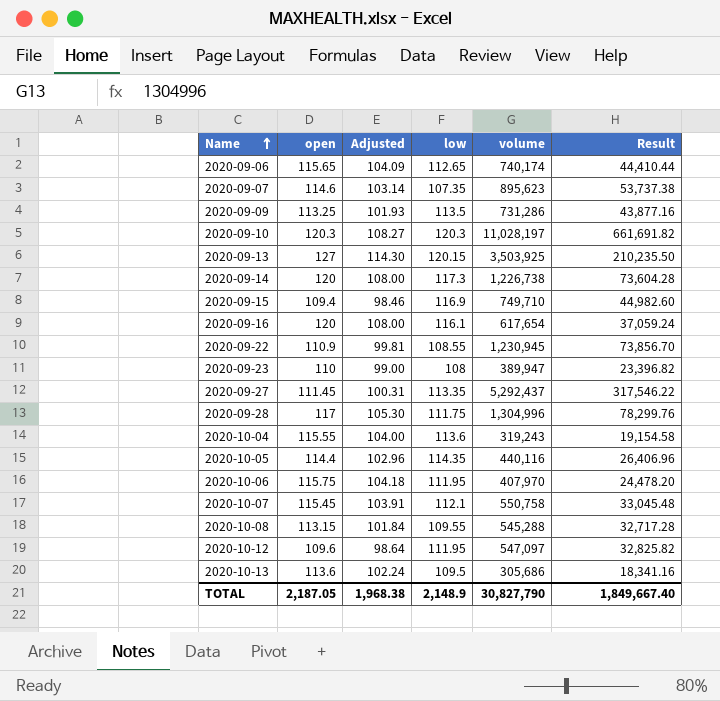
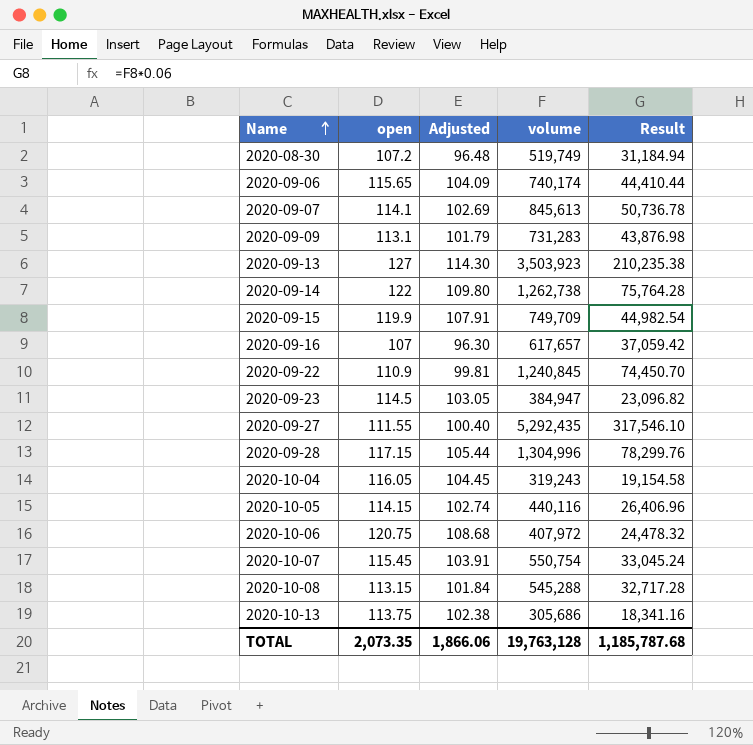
column low | position: 4 -> none
row 2020-09-10: 120.3 | 108.27 | 120.3 | 11,028,197 | 661,691.82 -> none
row 2020-10-12: 109.6 | 98.64 | 111.95 | 547,097 | 32,825.82 -> none
row 2020-08-30: none -> 107.2 | 96.48 | 519,749 | 31,184.94
2020-09-07 | open: 114.6 -> 114.1
2020-09-07 | Adjusted: 103.14 -> 102.69
2020-09-07 | volume: 895,623 -> 845,613
2020-09-07 | Result: 53,737.38 -> 50,736.78
2020-09-09 | open: 113.25 -> 113.1
2020-09-09 | Adjusted: 101.93 -> 101.79
2020-09-09 | volume: 731,286 -> 731,283
2020-09-09 | Result: 43,877.16 -> 43,876.98
2020-09-13 | volume: 3,503,925 -> 3,503,923
2020-09-13 | Result: 210,235.50 -> 210,235.38
2020-09-14 | open: 120 -> 122
2020-09-14 | Adjusted: 108.00 -> 109.80
2020-09-14 | volume: 1,226,738 -> 1,262,738
2020-09-14 | Result: 73,604.28 -> 75,764.28
2020-09-15 | open: 109.4 -> 119.9
2020-09-15 | Adjusted: 98.46 -> 107.91
2020-09-15 | volume: 749,710 -> 749,709
2020-09-15 | Result: 44,982.60 -> 44,982.54
2020-09-16 | open: 120 -> 107
2020-09-16 | Adjusted: 108.00 -> 96.30
2020-09-16 | volume: 617,654 -> 617,657
2020-09-16 | Result: 37,059.24 -> 37,059.42
2020-09-22 | volume: 1,230,945 -> 1,240,845
2020-09-22 | Result: 73,856.70 -> 74,450.70
2020-09-23 | open: 110 -> 114.5
2020-09-23 | Adjusted: 99.00 -> 103.05
2020-09-23 | volume: 389,947 -> 384,947
2020-09-23 | Result: 23,396.82 -> 23,096.82
2020-09-27 | open: 111.45 -> 111.55
2020-09-27 | Adjusted: 100.31 -> 100.40
2020-09-27 | volume: 5,292,437 -> 5,292,435
2020-09-27 | Result: 317,546.22 -> 317,546.10
2020-09-28 | open: 117 -> 117.15
2020-09-28 | Adjusted: 105.30 -> 105.44
2020-10-04 | open: 115.55 -> 116.05
2020-10-04 | Adjusted: 104.00 -> 104.45
2020-10-05 | open: 114.4 -> 114.15
2020-10-05 | Adjusted: 102.96 -> 102.74
2020-10-06 | open: 115.75 -> 120.75
2020-10-06 | Adjusted: 104.18 -> 108.68
2020-10-06 | volume: 407,970 -> 407,972
2020-10-06 | Result: 24,478.20 -> 24,478.32
2020-10-07 | volume: 550,758 -> 550,754
2020-10-07 | Result: 33,045.48 -> 33,045.24
2020-10-13 | open: 113.6 -> 113.75
2020-10-13 | Adjusted: 102.24 -> 102.38
TOTAL | open: 2,187.05 -> 2,073.35
TOTAL | Adjusted: 1,968.38 -> 1,866.06
TOTAL | volume: 30,827,790 -> 19,763,128
TOTAL | Result: 1,849,667.40 -> 1,185,787.68

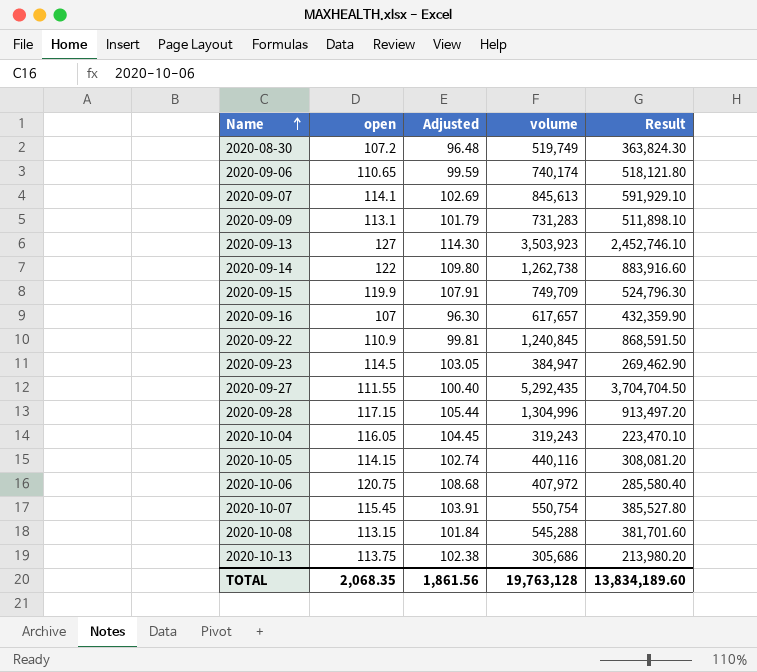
column Result | formula: [volume] * 0.06 -> [volume] * 0.7
2020-09-06 | open: 115.65 -> 110.65
2020-09-06 | Adjusted: 104.09 -> 99.59
TOTAL | open: 2,073.35 -> 2,068.35
TOTAL | Adjusted: 1,866.06 -> 1,861.56
TOTAL | Result: 1,185,787.68 -> 13,834,189.60

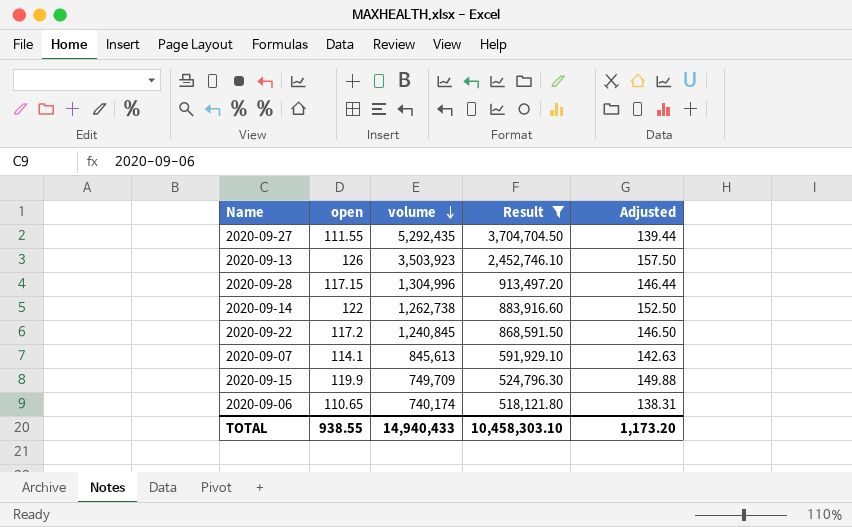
filter: none -> Result >= 518,121.80
row order: Name ascending -> volume descending
column Adjusted | formula: [open] * 0.9 -> [open] * 1.25
column Adjusted | position: 3 -> 5
2020-09-13 | open: 127 -> 126
2020-09-22 | open: 110.9 -> 117.2
TOTAL | open: 2,068.35 -> 938.55
TOTAL | volume: 19,763,128 -> 14,940,433
TOTAL | Result: 13,834,189.60 -> 10,458,303.10
TOTAL | Adjusted: 1,861.56 -> 1,173.20

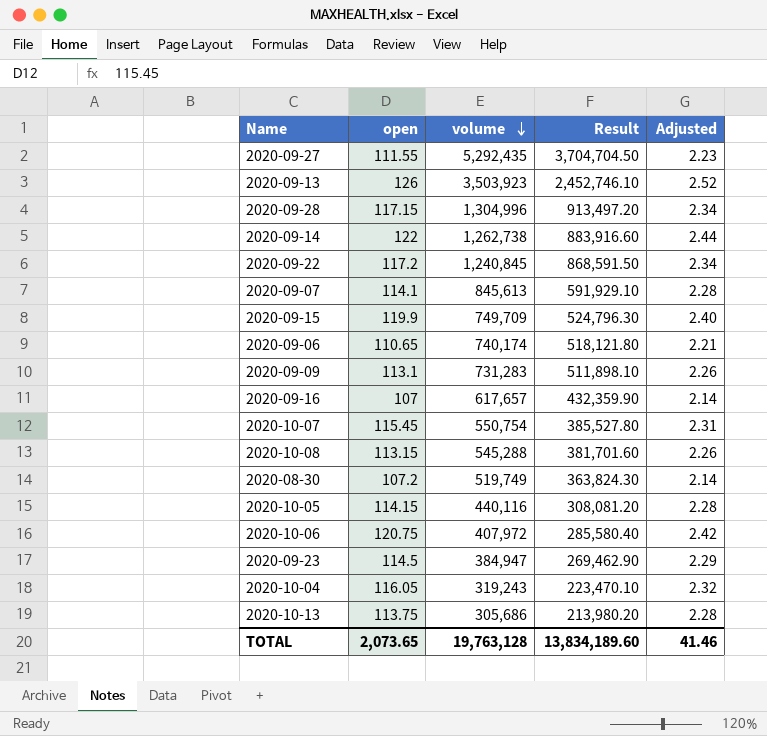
filter: Result >= 518,121.80 -> none
column Adjusted | formula: [open] * 1.25 -> [open] * 0.02
TOTAL | open: 938.55 -> 2,073.65
TOTAL | volume: 14,940,433 -> 19,763,128
TOTAL | Result: 10,458,303.10 -> 13,834,189.60
TOTAL | Adjusted: 1,173.20 -> 41.46

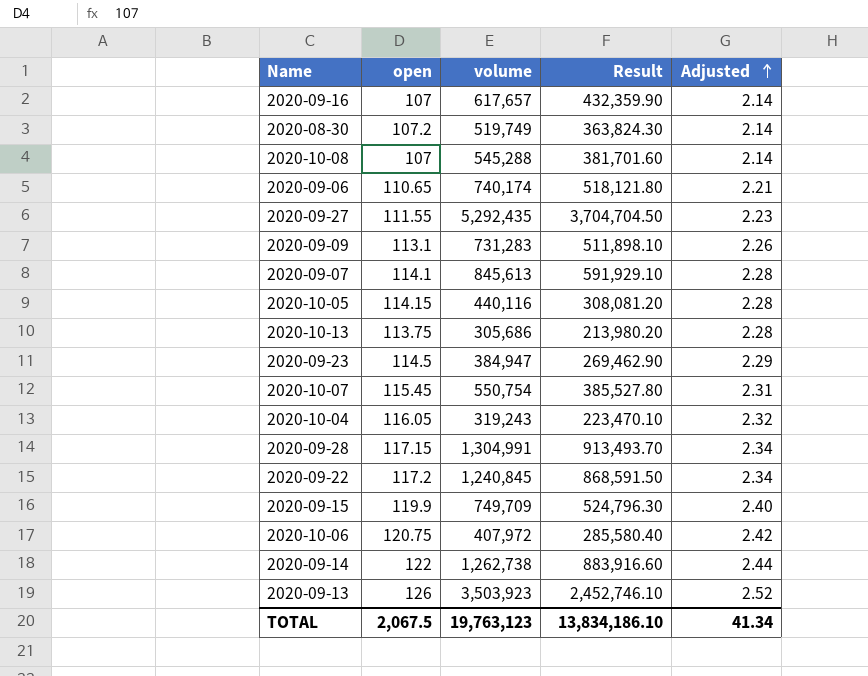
row order: volume descending -> Adjusted ascending
2020-10-08 | open: 113.15 -> 107
2020-10-08 | Adjusted: 2.26 -> 2.14
2020-09-28 | volume: 1,304,996 -> 1,304,991
2020-09-28 | Result: 913,497.20 -> 913,493.70
TOTAL | open: 2,073.65 -> 2,067.5
TOTAL | volume: 19,763,128 -> 19,763,123
TOTAL | Result: 13,834,189.60 -> 13,834,186.10
TOTAL | Adjusted: 41.46 -> 41.34

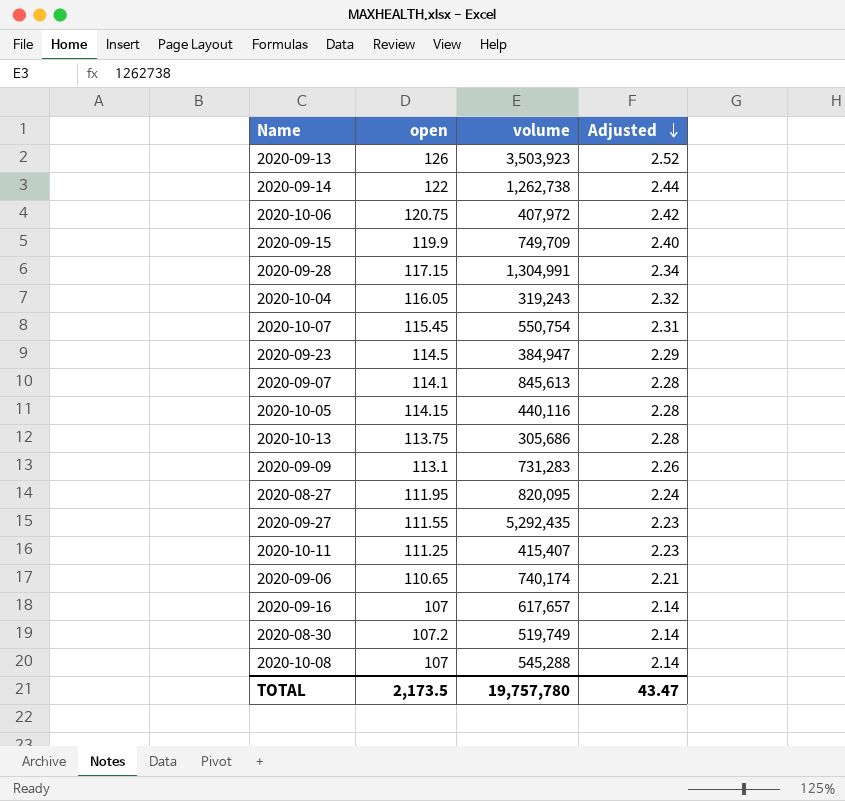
row order: Adjusted ascending -> Adjusted descending
column Result | formula: [volume] * 0.7 -> none
row 2020-09-22: 117.2 | 1,240,845 | 868,591.50 | 2.34 -> none
row 2020-08-27: none -> 111.95 | 820,095 | 2.24
row 2020-10-11: none -> 111.25 | 415,407 | 2.23
TOTAL | open: 2,067.5 -> 2,173.5
TOTAL | volume: 19,763,123 -> 19,757,780
TOTAL | Adjusted: 41.34 -> 43.47

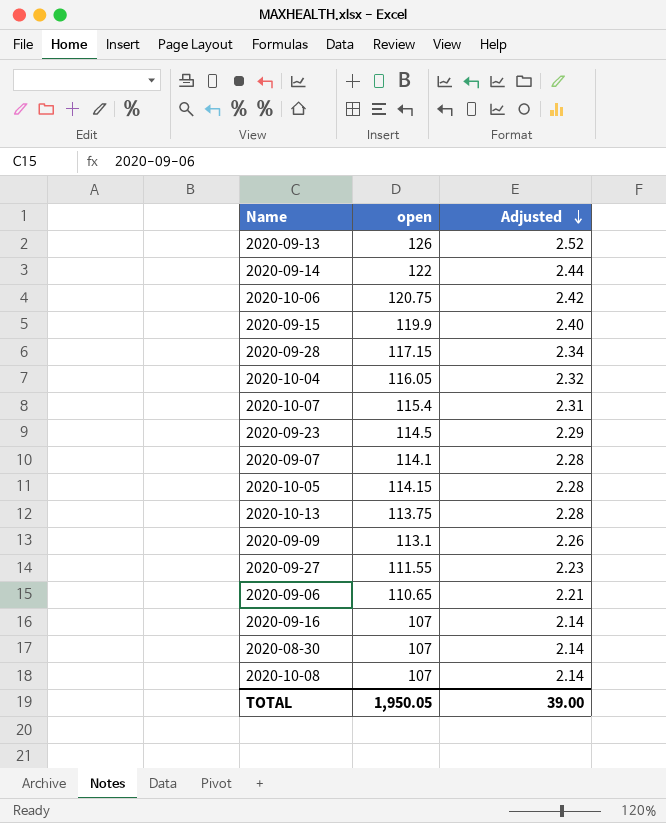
column volume | position: 3 -> none
row 2020-08-27: 111.95 | 820,095 | 2.24 -> none
row 2020-10-11: 111.25 | 415,407 | 2.23 -> none
2020-10-07 | open: 115.45 -> 115.4
2020-08-30 | open: 107.2 -> 107
TOTAL | open: 2,173.5 -> 1,950.05
TOTAL | Adjusted: 43.47 -> 39.00

